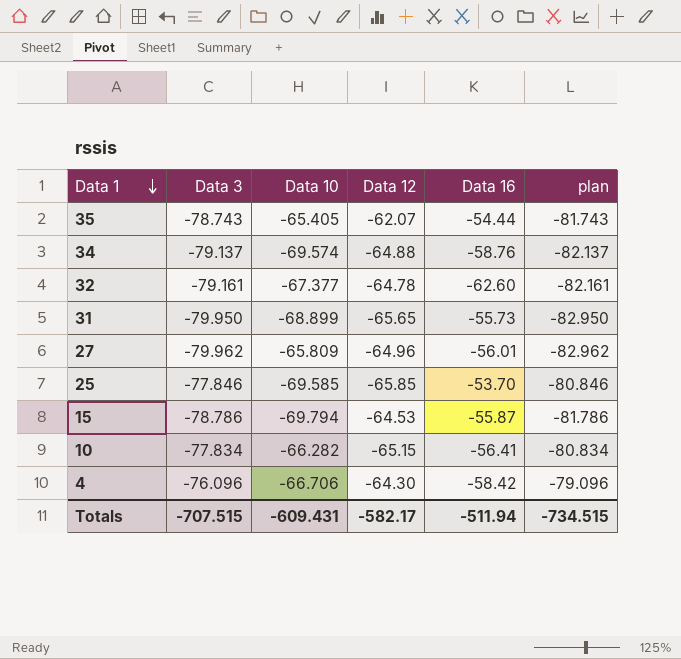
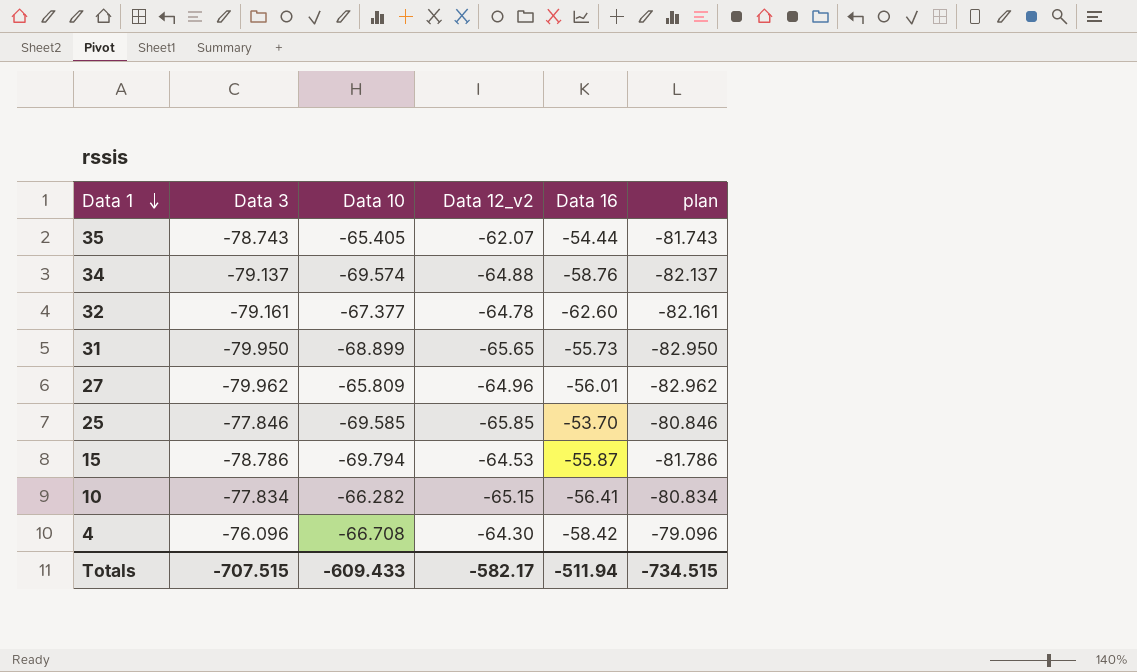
column name: Data 12 -> Data 12_v2
4 | Data 10: -66.706 -> -66.708
Totals | Data 10: -609.431 -> -609.433

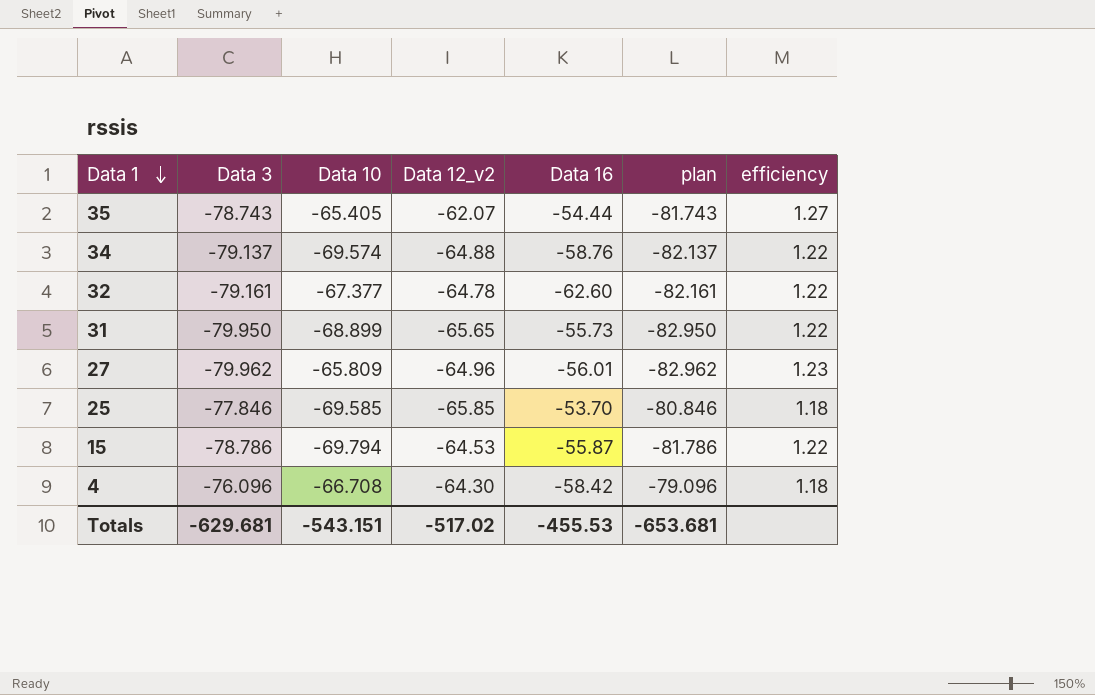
column efficiency | formula: none -> [Data 3] / [Data 12_v2]
row 10: -77.834 | -66.282 | -65.15 | -56.41 | -80.834 -> none
Totals | Data 3: -707.515 -> -629.681
Totals | Data 10: -609.433 -> -543.151
Totals | Data 12_v2: -582.17 -> -517.02
Totals | Data 16: -511.94 -> -455.53
Totals | plan: -734.515 -> -653.681

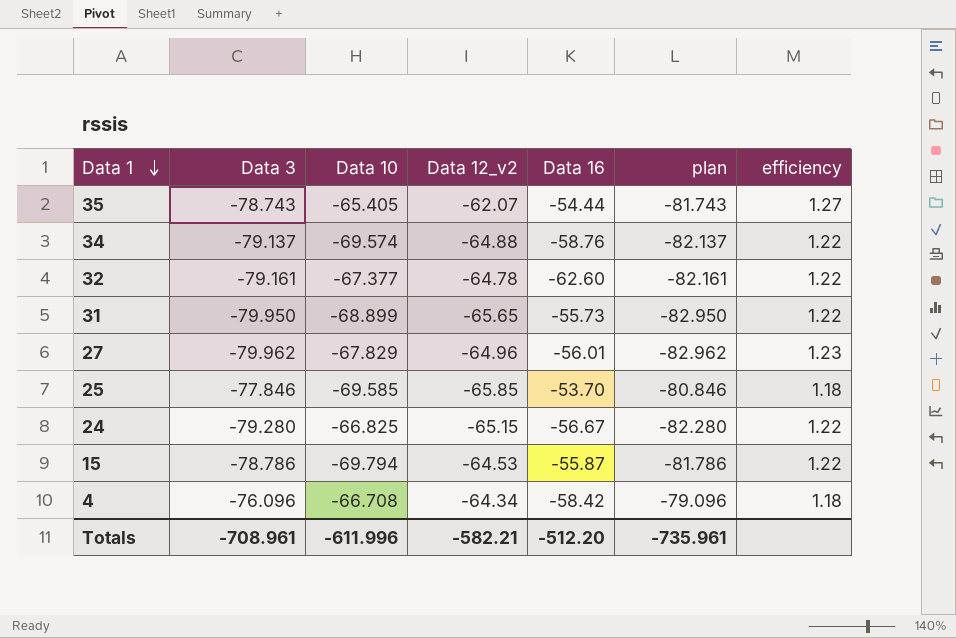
27 | Data 10: -65.809 -> -67.829
row 24: none -> -79.280 | -66.825 | -65.15 | -56.67 | -82.280 | 1.22
4 | Data 12_v2: -64.30 -> -64.34
Totals | Data 3: -629.681 -> -708.961
Totals | Data 10: -543.151 -> -611.996
Totals | Data 12_v2: -517.02 -> -582.21
Totals | Data 16: -455.53 -> -512.20
Totals | plan: -653.681 -> -735.961

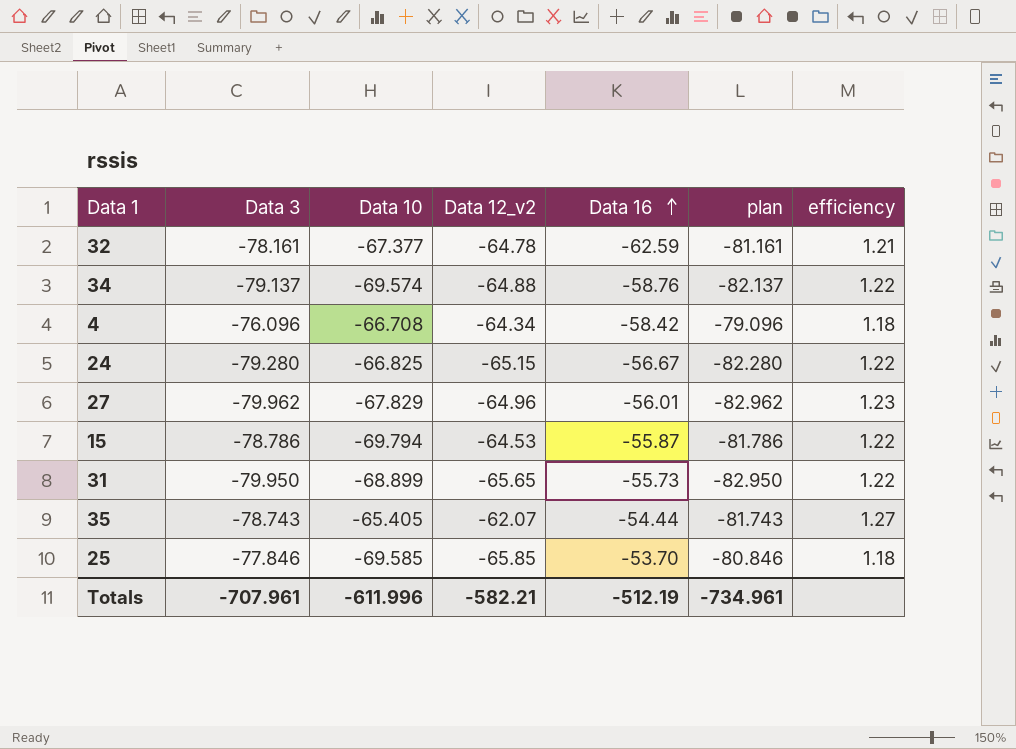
row order: Data 1 descending -> Data 16 ascending
32 | Data 3: -79.161 -> -78.161
32 | Data 16: -62.60 -> -62.59
32 | plan: -82.161 -> -81.161
32 | efficiency: 1.22 -> 1.21
Totals | Data 3: -708.961 -> -707.961
Totals | Data 16: -512.20 -> -512.19
Totals | plan: -735.961 -> -734.961

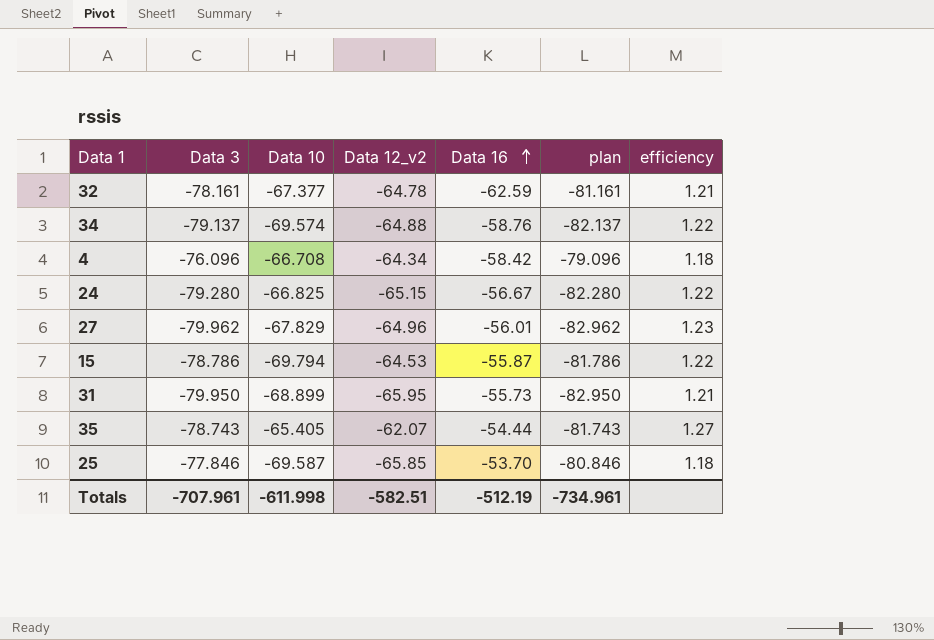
31 | Data 12_v2: -65.65 -> -65.95
31 | efficiency: 1.22 -> 1.21
25 | Data 10: -69.585 -> -69.587
Totals | Data 10: -611.996 -> -611.998
Totals | Data 12_v2: -582.21 -> -582.51

